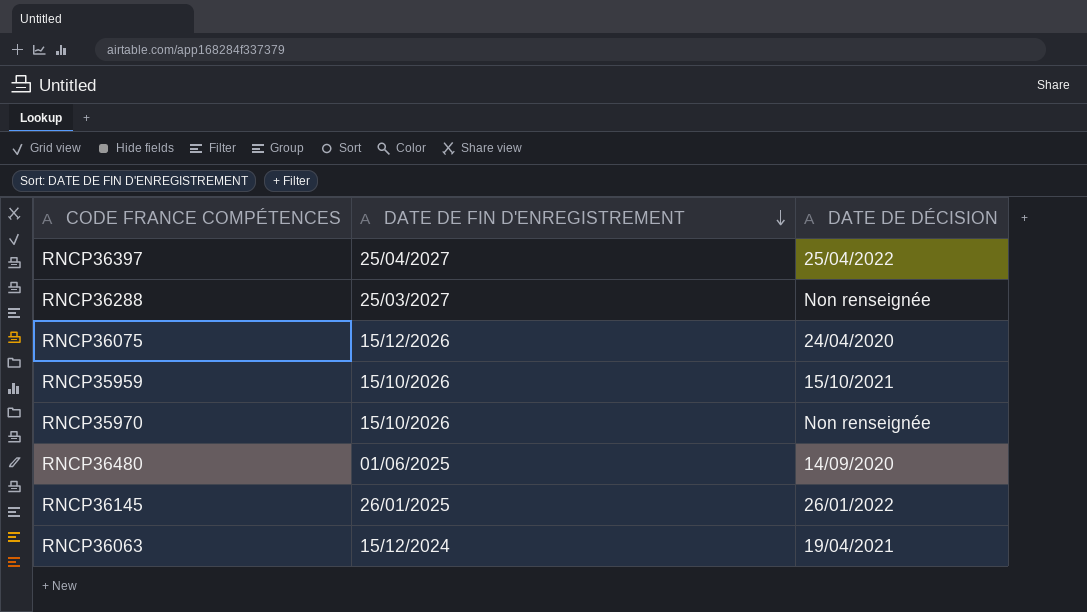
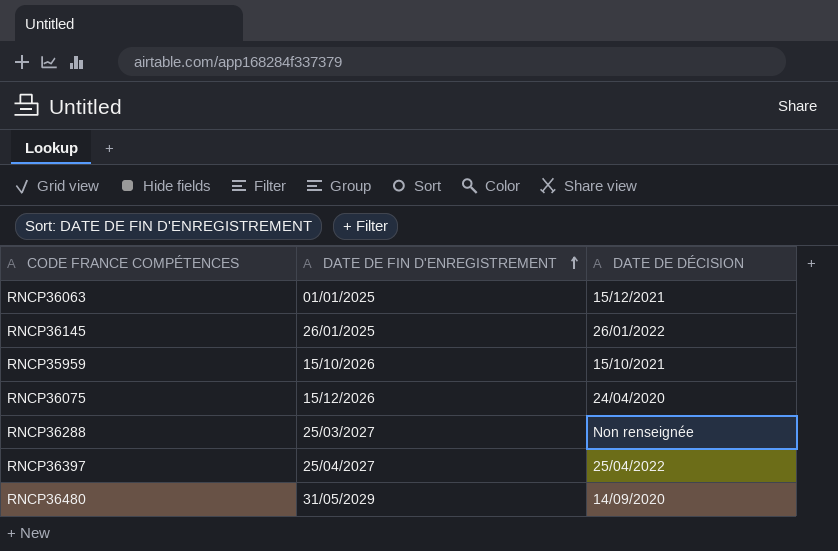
row order: DATE DE FIN D'ENREGISTREMENT descending -> DATE DE FIN D'ENREGISTREMENT ascending
row RNCP35970: 15/10/2026 | Non renseignée -> none
RNCP36063 | DATE DE FIN D'ENREGISTREMENT: 15/12/2024 -> 01/01/2025
RNCP36063 | DATE DE DÉCISION: 19/04/2021 -> 15/12/2021
RNCP36480 | DATE DE FIN D'ENREGISTREMENT: 01/06/2025 -> 31/05/2029

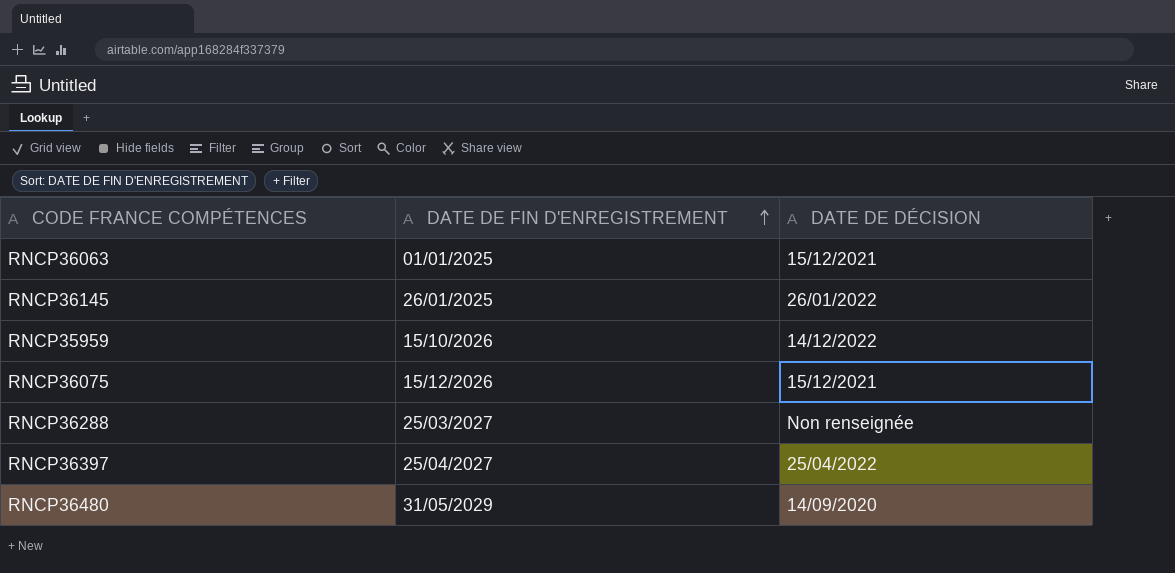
RNCP35959 | DATE DE DÉCISION: 15/10/2021 -> 14/12/2022
RNCP36075 | DATE DE DÉCISION: 24/04/2020 -> 15/12/2021

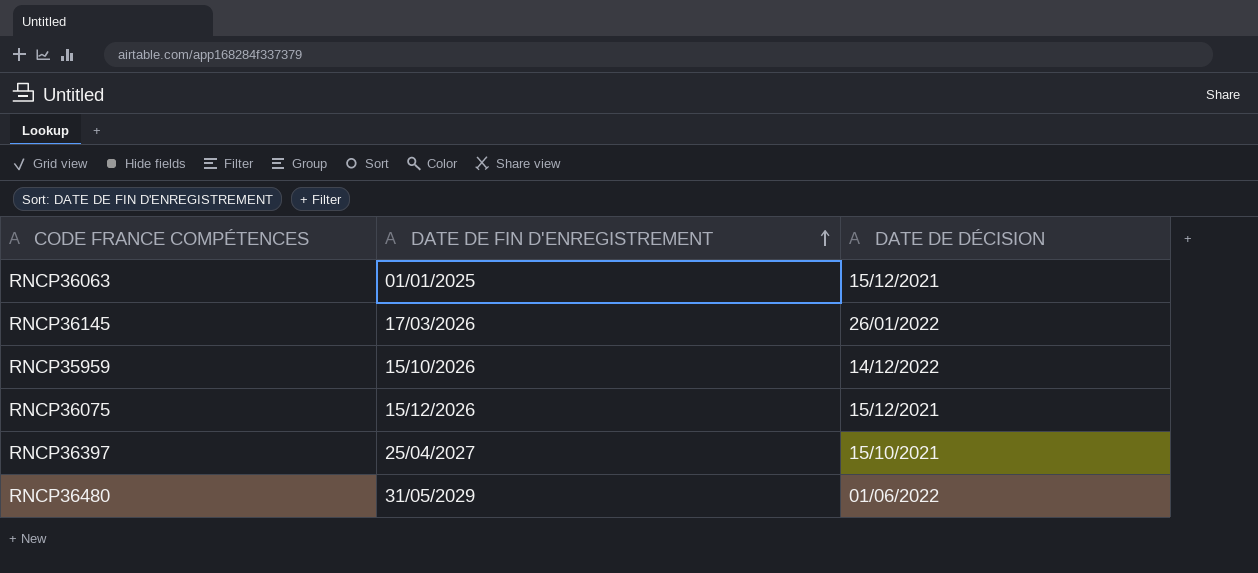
row RNCP36288: 25/03/2027 | Non renseignée -> none
RNCP36145 | DATE DE FIN D'ENREGISTREMENT: 26/01/2025 -> 17/03/2026
RNCP36397 | DATE DE DÉCISION: 25/04/2022 -> 15/10/2021
RNCP36480 | DATE DE DÉCISION: 14/09/2020 -> 01/06/2022

